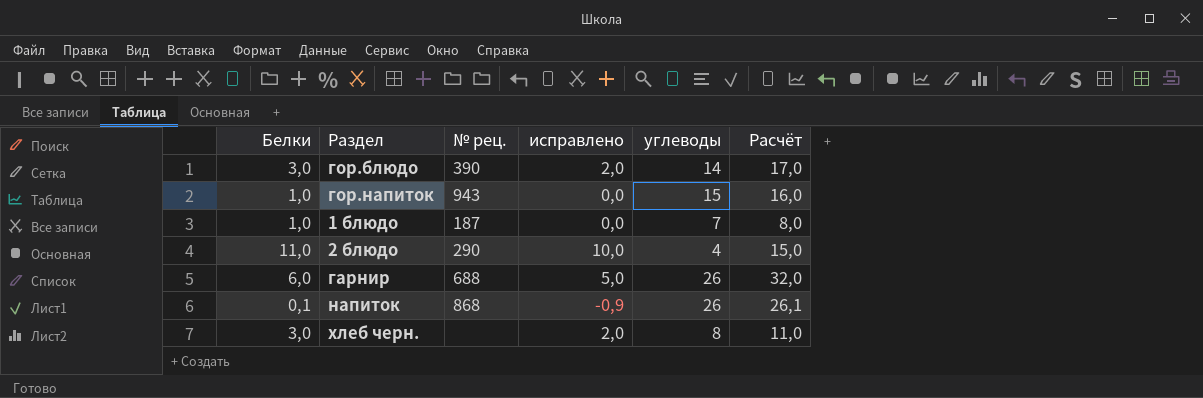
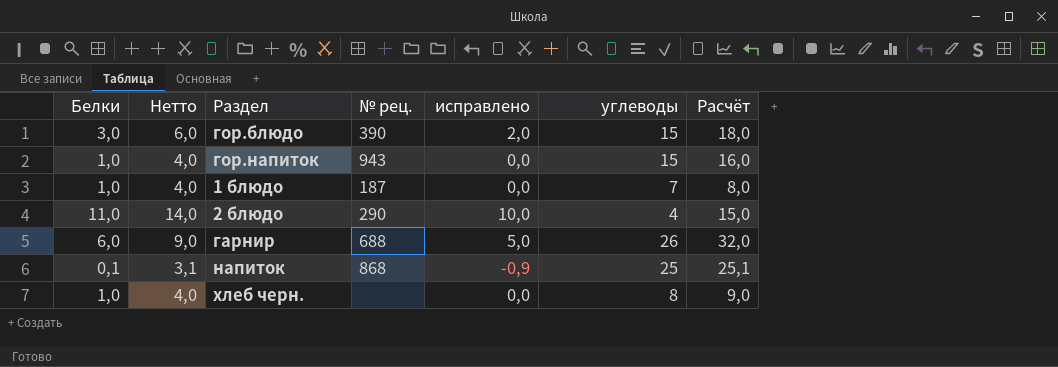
column Нетто | formula: none -> [Белки] + 3
гор.блюдо | углеводы: 14 -> 15
гор.блюдо | Расчёт: 17,0 -> 18,0
напиток | углеводы: 26 -> 25
напиток | Расчёт: 26,1 -> 25,1
хлеб черн. | Белки: 3,0 -> 1,0
хлеб черн. | исправлено: 2,0 -> 0,0
хлеб черн. | Расчёт: 11,0 -> 9,0

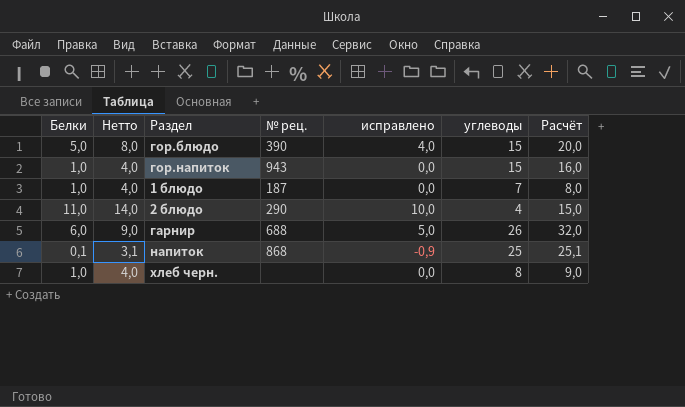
гор.блюдо | Белки: 3,0 -> 5,0
гор.блюдо | Нетто: 6,0 -> 8,0
гор.блюдо | исправлено: 2,0 -> 4,0
гор.блюдо | Расчёт: 18,0 -> 20,0

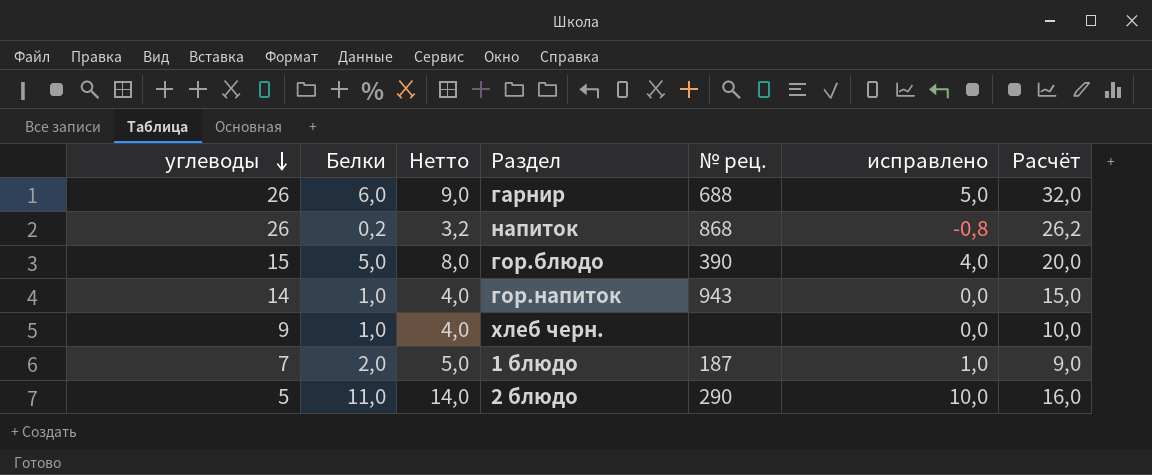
row order: none -> углеводы descending
column углеводы | position: 6 -> 1
напиток | углеводы: 25 -> 26
напиток | Белки: 0,1 -> 0,2
напиток | Нетто: 3,1 -> 3,2
напиток | исправлено: -0,9 -> -0,8
напиток | Расчёт: 25,1 -> 26,2
гор.напиток | углеводы: 15 -> 14
гор.напиток | Расчёт: 16,0 -> 15,0
хлеб черн. | углеводы: 8 -> 9
хлеб черн. | Расчёт: 9,0 -> 10,0
1 блюдо | Белки: 1,0 -> 2,0
1 блюдо | Нетто: 4,0 -> 5,0
1 блюдо | исправлено: 0,0 -> 1,0
1 блюдо | Расчёт: 8,0 -> 9,0
2 блюдо | углеводы: 4 -> 5
2 блюдо | Расчёт: 15,0 -> 16,0

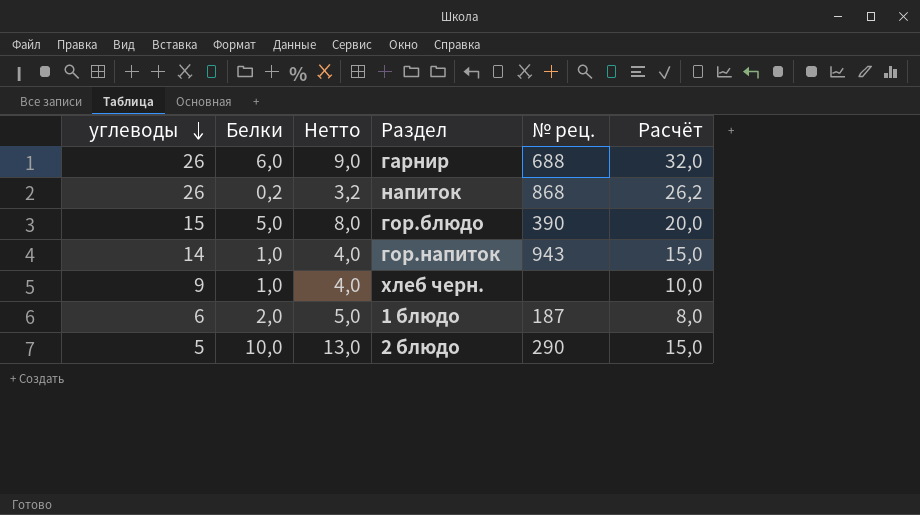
column исправлено | formula: [Белки] - 1 -> none
1 блюдо | углеводы: 7 -> 6
1 блюдо | Расчёт: 9,0 -> 8,0
2 блюдо | Белки: 11,0 -> 10,0
2 блюдо | Нетто: 14,0 -> 13,0
2 блюдо | Расчёт: 16,0 -> 15,0

